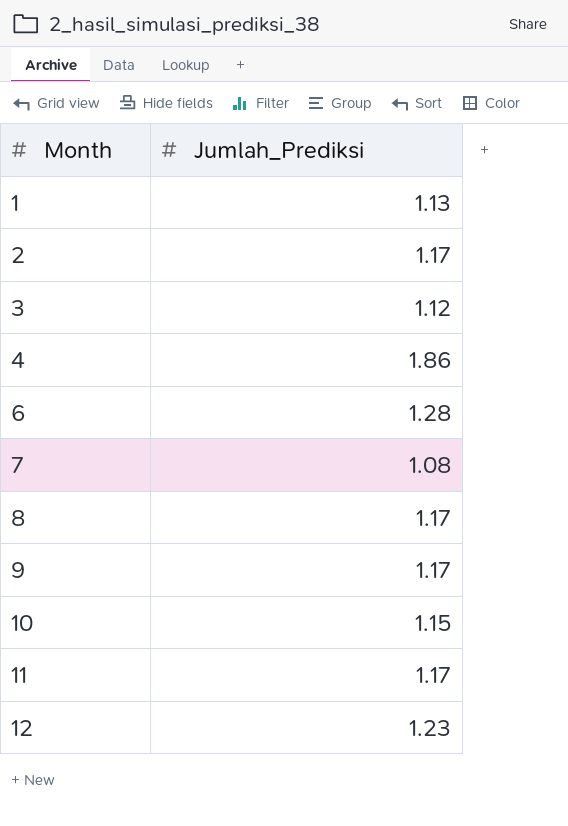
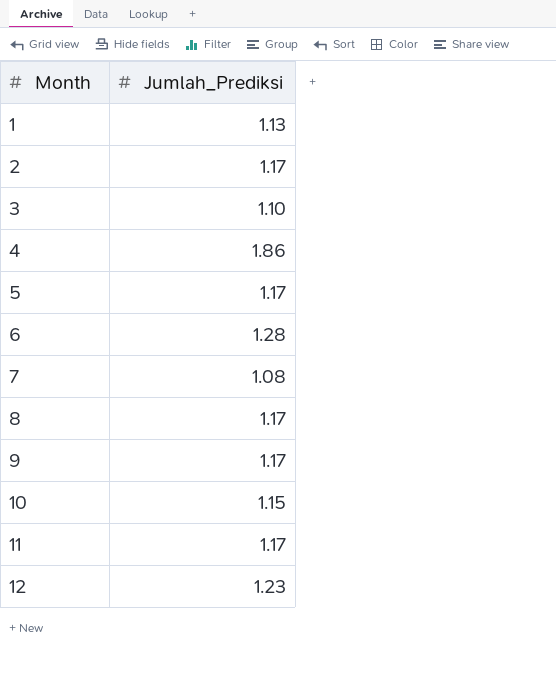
3 | Jumlah_Prediksi: 1.12 -> 1.10
row 5: none -> 1.17

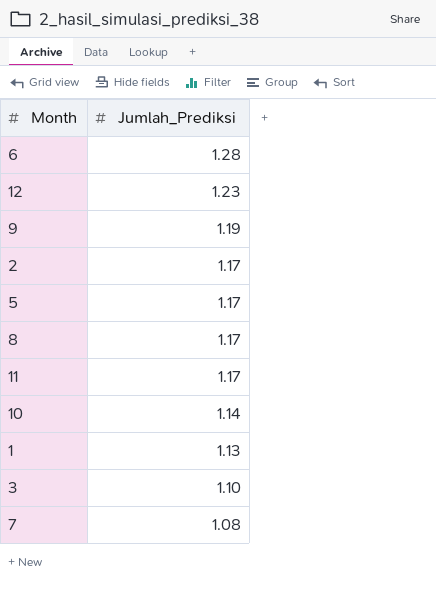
row order: Month ascending -> Jumlah_Prediksi descending
row 4: 1.86 -> none
9 | Jumlah_Prediksi: 1.17 -> 1.19
10 | Jumlah_Prediksi: 1.15 -> 1.14

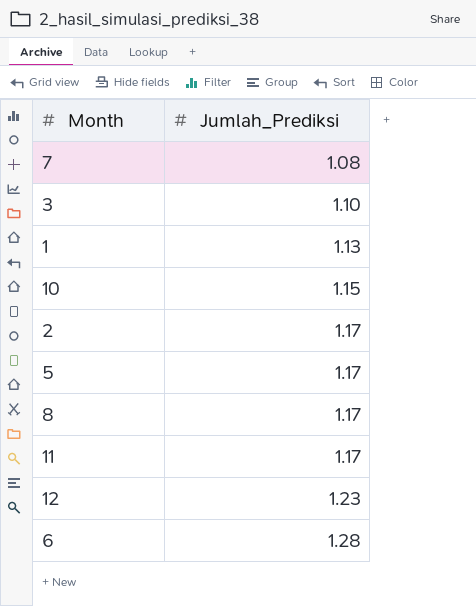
row order: Jumlah_Prediksi descending -> Jumlah_Prediksi ascending
row 9: 1.19 -> none
10 | Jumlah_Prediksi: 1.14 -> 1.15

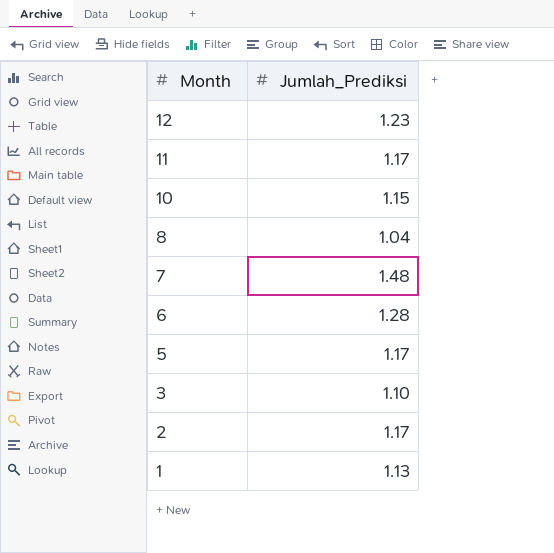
row order: Jumlah_Prediksi ascending -> Month descending
8 | Jumlah_Prediksi: 1.17 -> 1.04
7 | Jumlah_Prediksi: 1.08 -> 1.48

